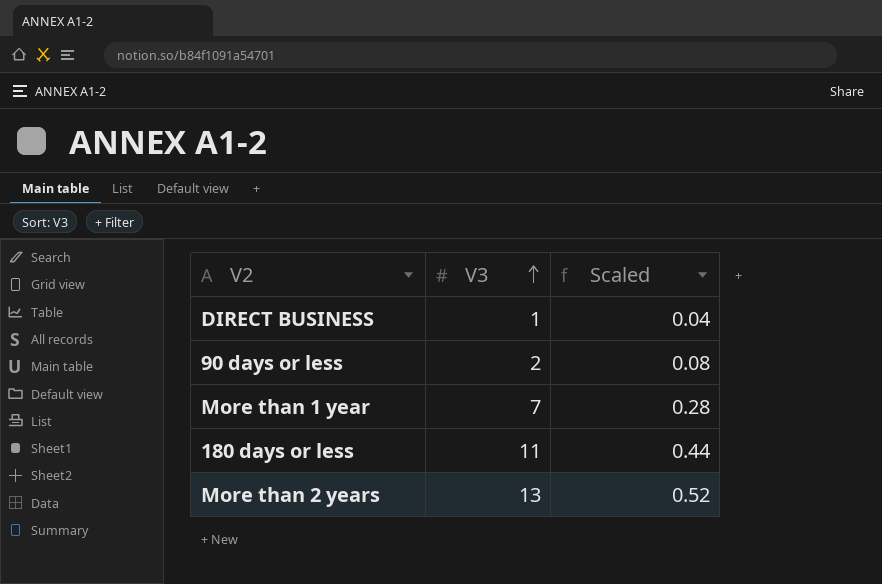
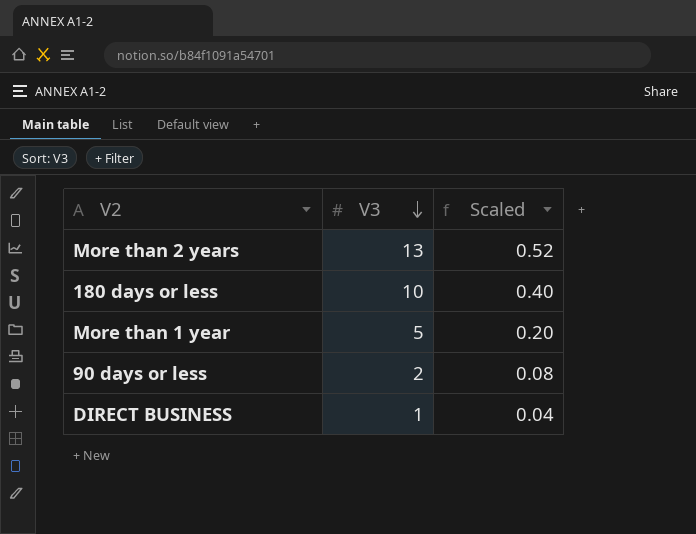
row order: V3 ascending -> V3 descending
180 days or less | V3: 11 -> 10
180 days or less | Scaled: 0.44 -> 0.40
More than 1 year | V3: 7 -> 5
More than 1 year | Scaled: 0.28 -> 0.20

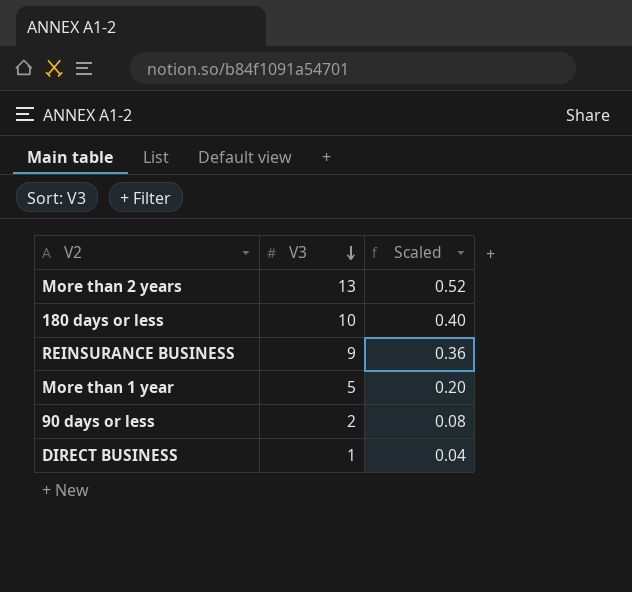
row REINSURANCE BUSINESS: none -> 9 | 0.36

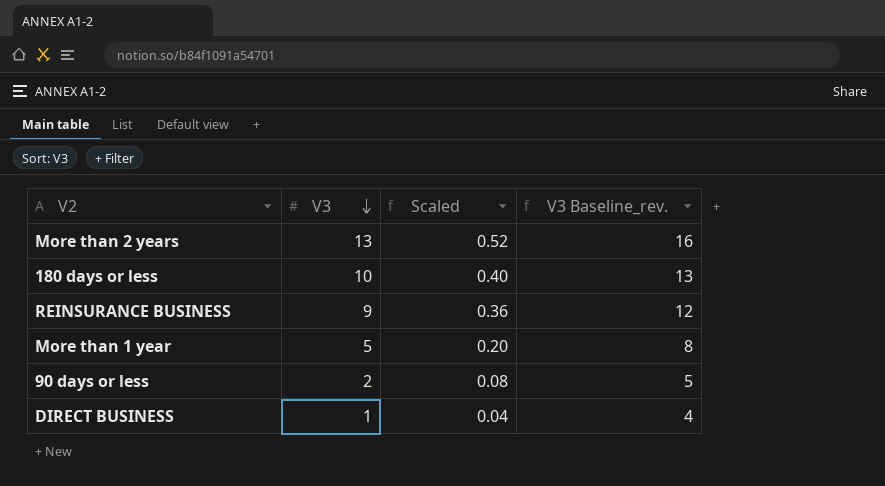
column V3 Baseline_rev. | formula: none -> [V3] + 3

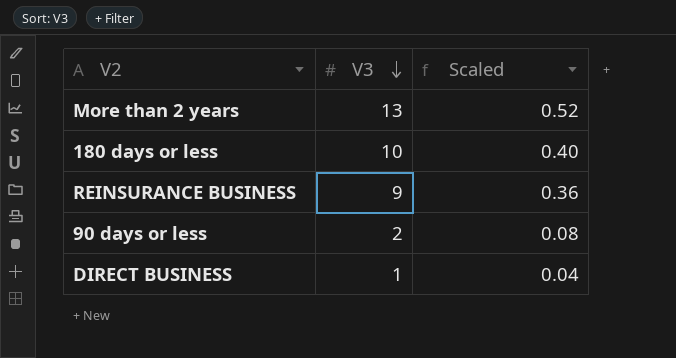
column V3 Baseline_rev. | formula: [V3] + 3 -> none
row More than 1 year: 5 | 0.20 | 8 -> none

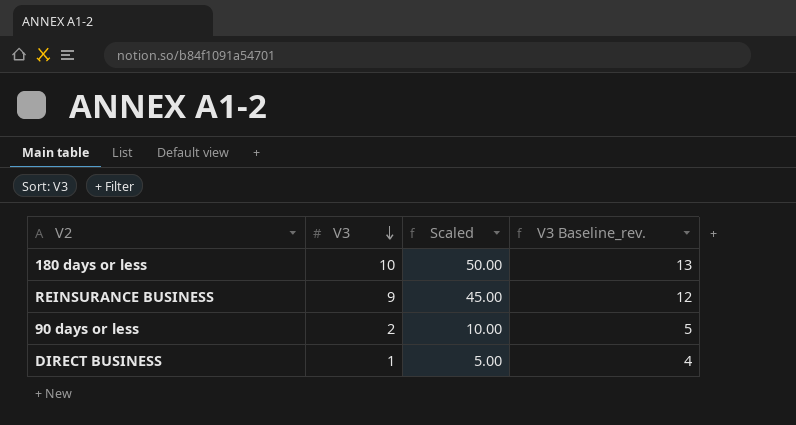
column Scaled | formula: [V3] * 0.04 -> [V3] * 5
column V3 Baseline_rev. | formula: none -> [V3] + 3
row More than 2 years: 13 | 0.52 -> none

